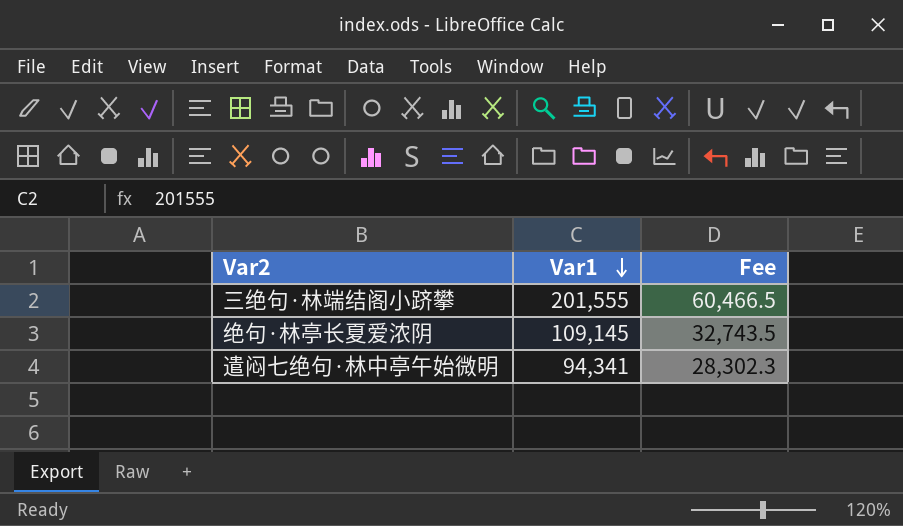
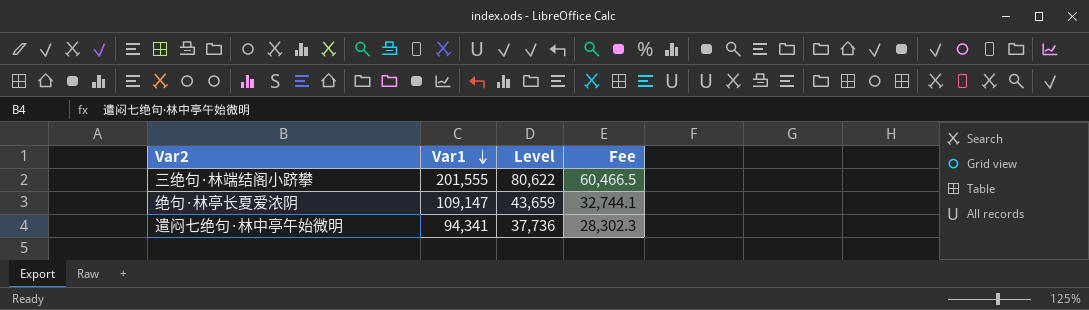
column Level | formula: none -> [Var1] * 0.4
绝句·林亭长夏爱浓阴 | Var1: 109,145 -> 109,147
绝句·林亭长夏爱浓阴 | Fee: 32,743.5 -> 32,744.1

